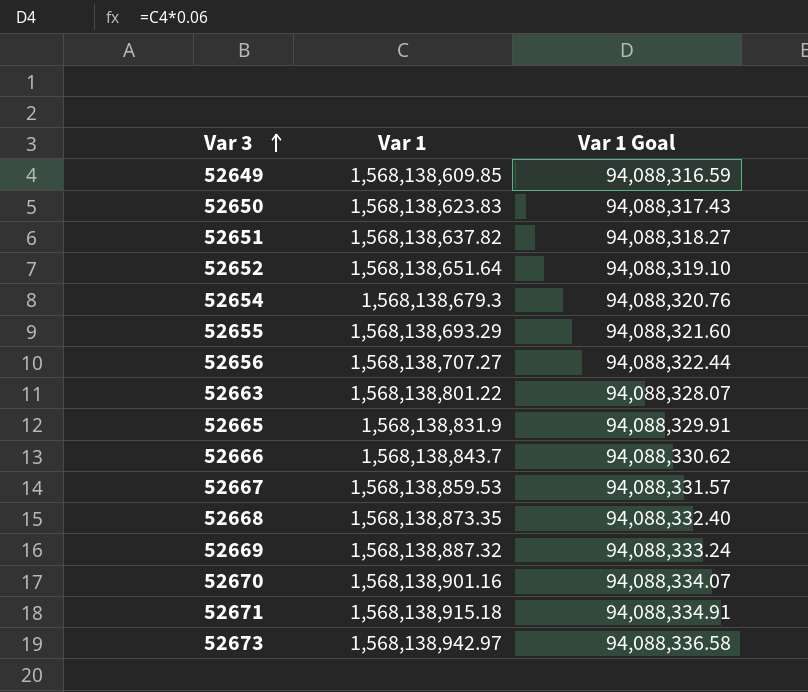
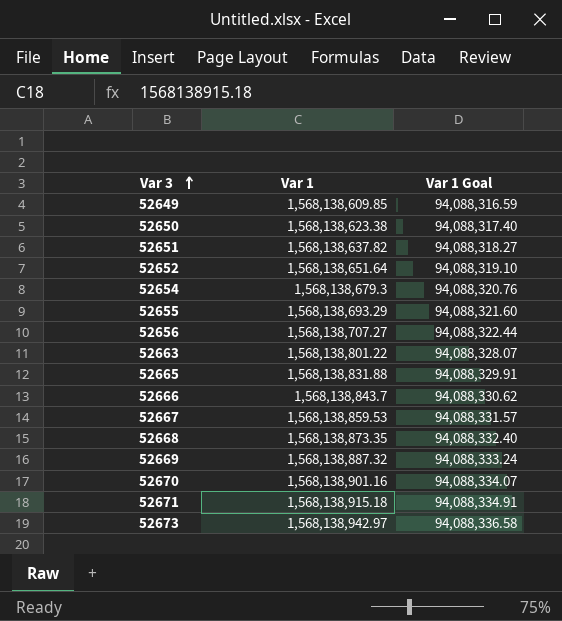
52650 | Var 1: 1,568,138,623.83 -> 1,568,138,623.38
52650 | Var 1 Goal: 94,088,317.43 -> 94,088,317.40
52665 | Var 1: 1,568,138,831.9 -> 1,568,138,831.88

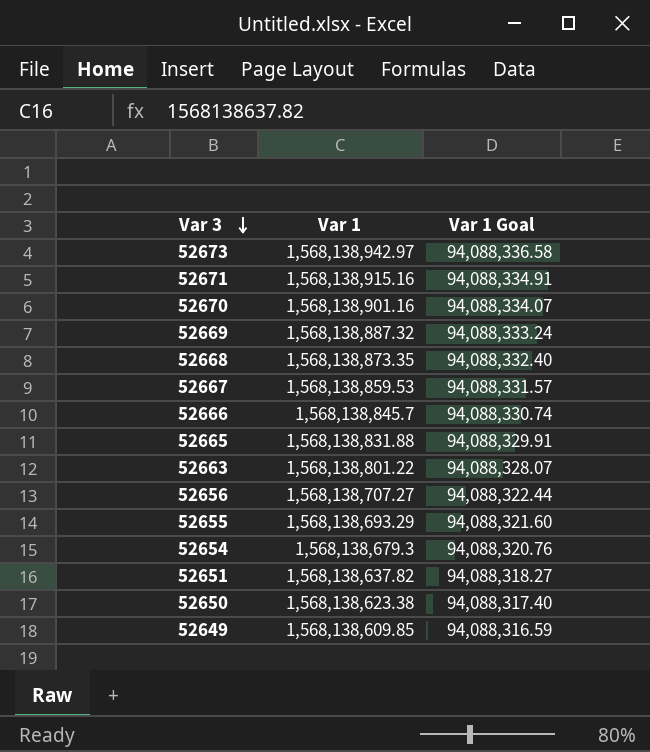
row order: Var 3 ascending -> Var 3 descending
row 52652: 1,568,138,651.64 | 94,088,319.10 -> none
52671 | Var 1: 1,568,138,915.18 -> 1,568,138,915.16
52666 | Var 1: 1,568,138,843.7 -> 1,568,138,845.7
52666 | Var 1 Goal: 94,088,330.62 -> 94,088,330.74

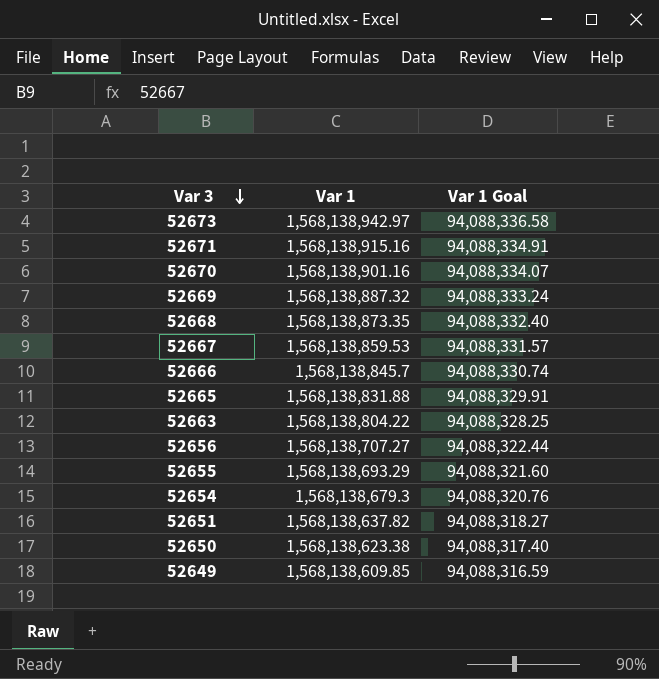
52663 | Var 1: 1,568,138,801.22 -> 1,568,138,804.22
52663 | Var 1 Goal: 94,088,328.07 -> 94,088,328.25

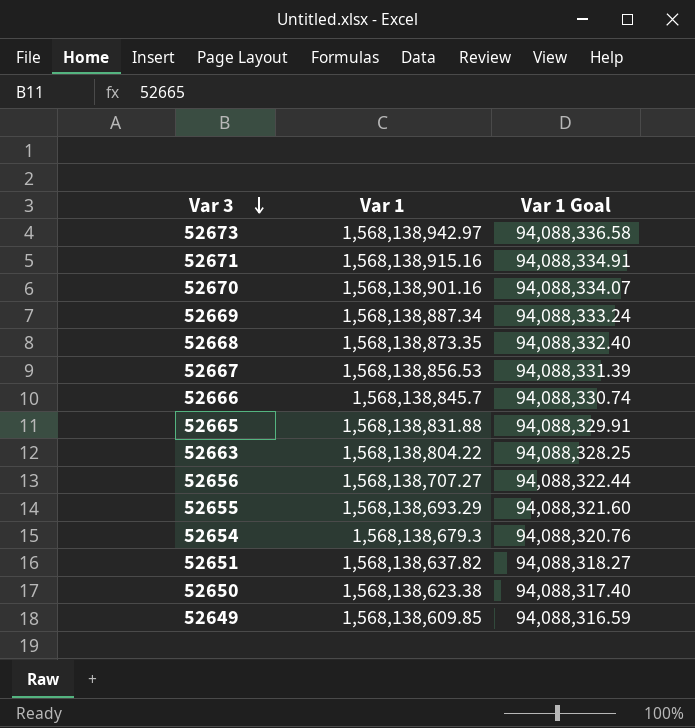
52669 | Var 1: 1,568,138,887.32 -> 1,568,138,887.34
52667 | Var 1: 1,568,138,859.53 -> 1,568,138,856.53
52667 | Var 1 Goal: 94,088,331.57 -> 94,088,331.39

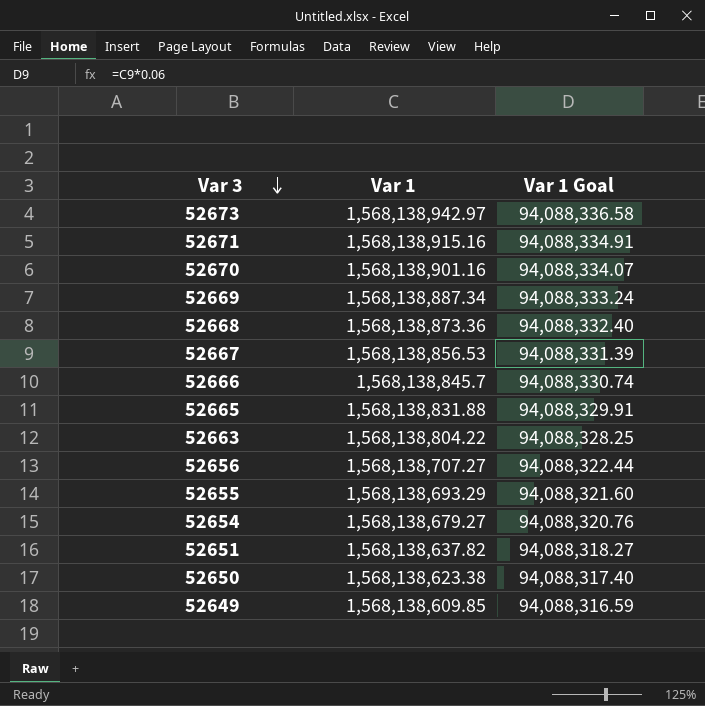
52668 | Var 1: 1,568,138,873.35 -> 1,568,138,873.36
52654 | Var 1: 1,568,138,679.3 -> 1,568,138,679.27

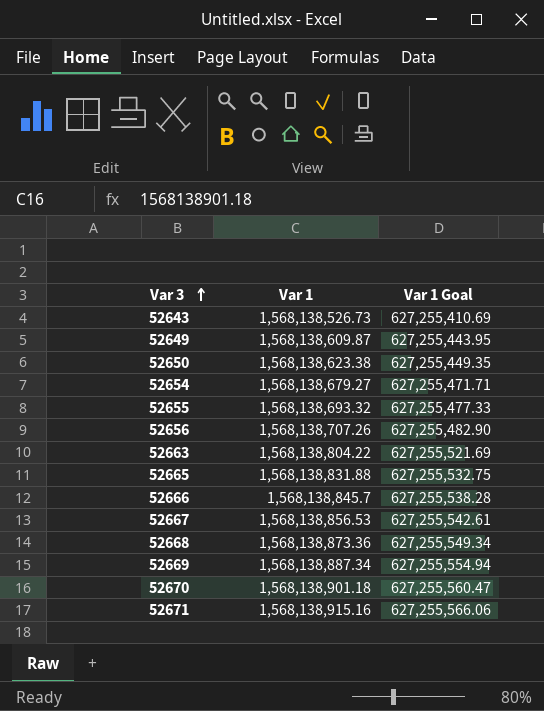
row order: Var 3 descending -> Var 3 ascending
column Var 1 Goal | formula: [Var 1] * 0.06 -> [Var 1] * 0.4
row 52673: 1,568,138,942.97 | 94,088,336.58 -> none
row 52651: 1,568,138,637.82 | 94,088,318.27 -> none
row 52643: none -> 1,568,138,526.73 | 627,255,410.69
52649 | Var 1: 1,568,138,609.85 -> 1,568,138,609.87
52655 | Var 1: 1,568,138,693.29 -> 1,568,138,693.32
52656 | Var 1: 1,568,138,707.27 -> 1,568,138,707.26
52670 | Var 1: 1,568,138,901.16 -> 1,568,138,901.18

